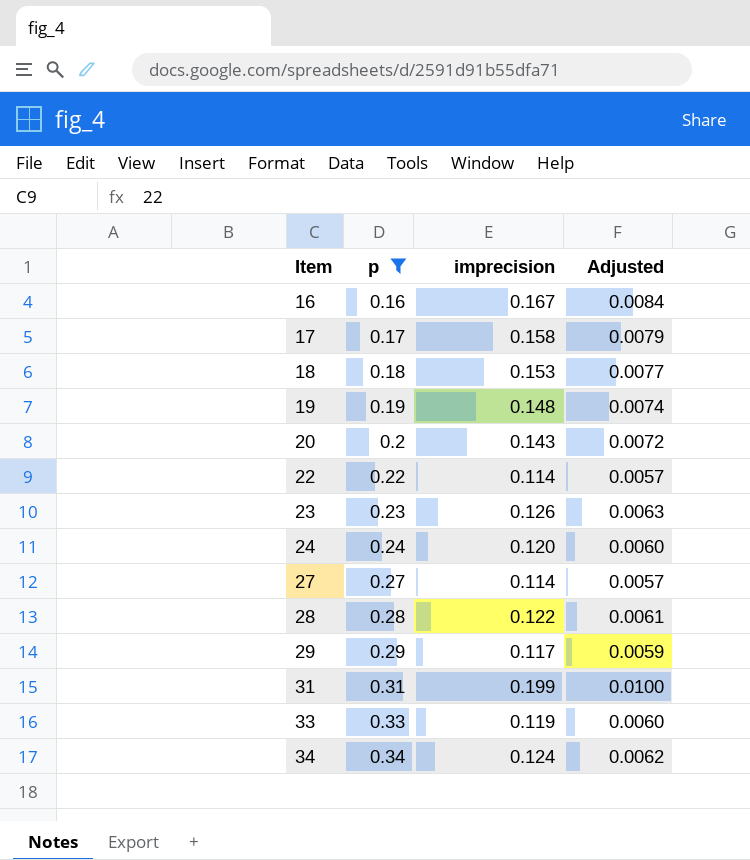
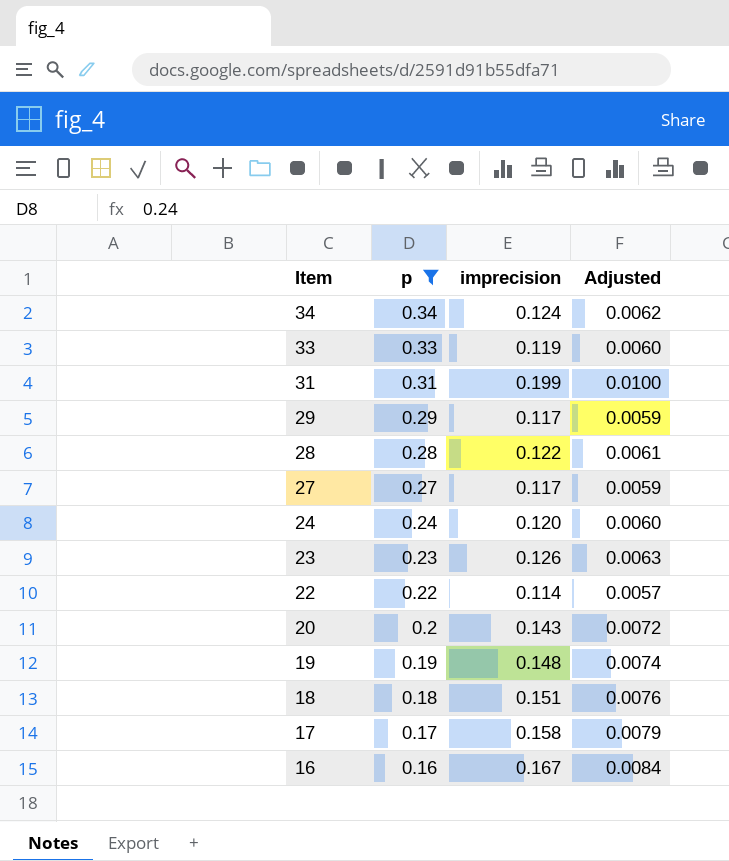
row order: Item ascending -> Item descending
27 | imprecision: 0.114 -> 0.117
27 | Adjusted: 0.0057 -> 0.0059
18 | imprecision: 0.153 -> 0.151
18 | Adjusted: 0.0077 -> 0.0076

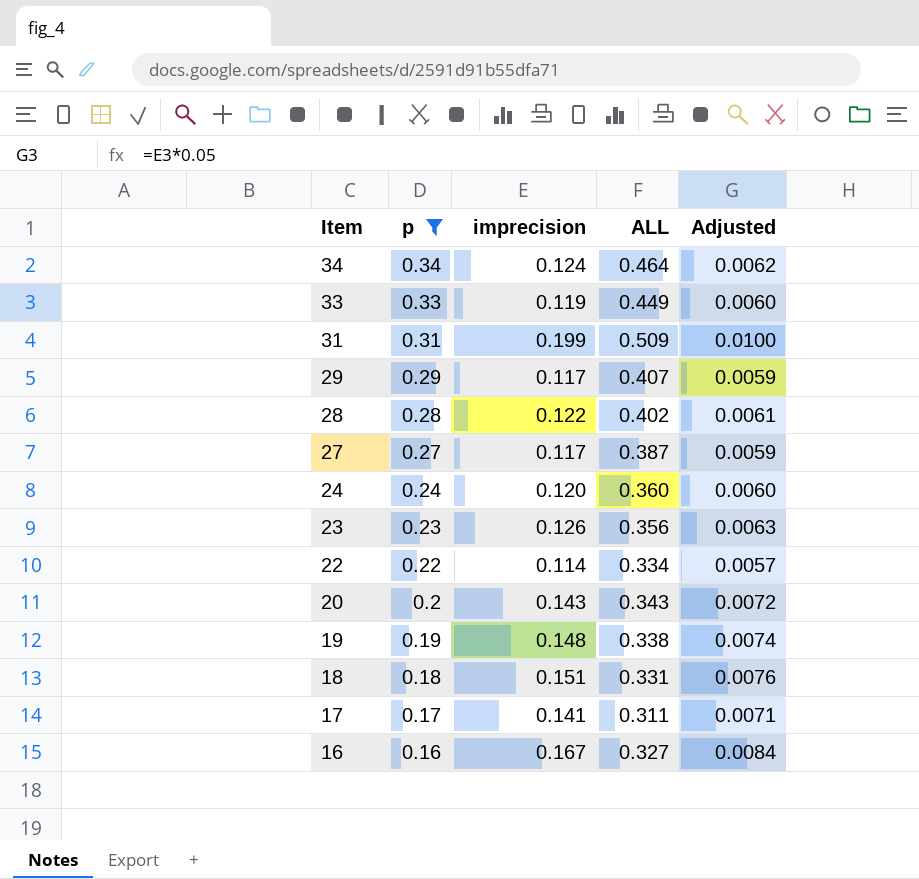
column ALL | formula: none -> [p] + [imprecision]
17 | imprecision: 0.158 -> 0.141
17 | Adjusted: 0.0079 -> 0.0071

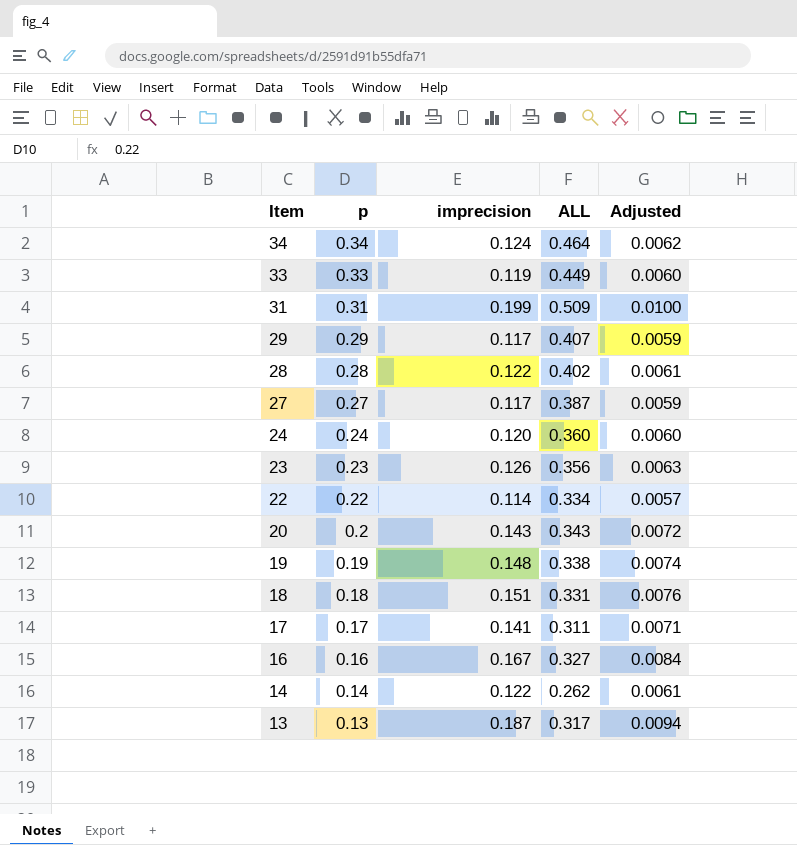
filter: p >= 0.16 -> none

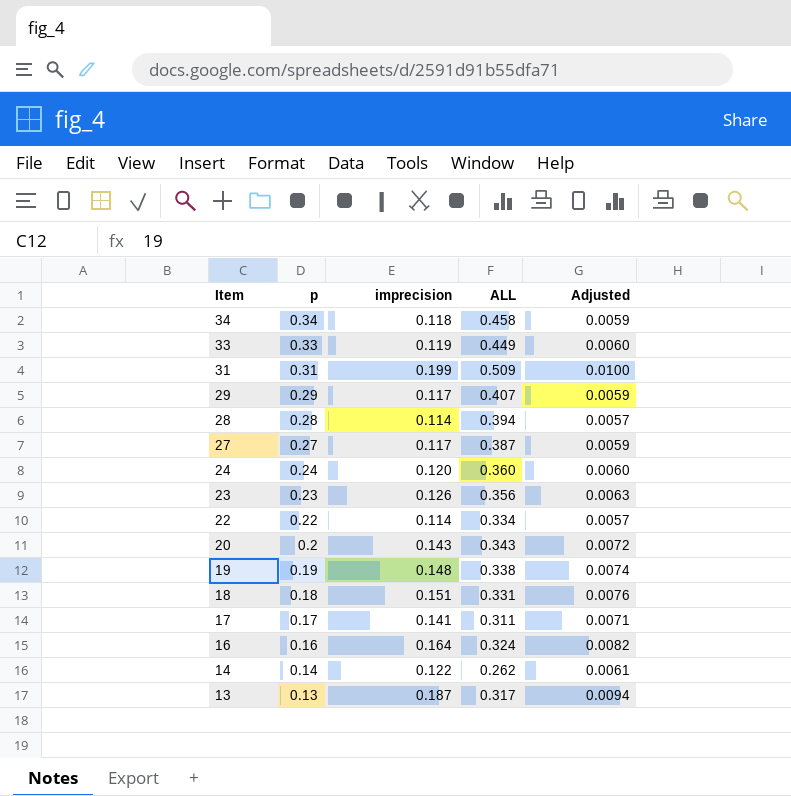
34 | imprecision: 0.124 -> 0.118
34 | ALL: 0.464 -> 0.458
34 | Adjusted: 0.0062 -> 0.0059
28 | imprecision: 0.122 -> 0.114
28 | ALL: 0.402 -> 0.394
28 | Adjusted: 0.0061 -> 0.0057
16 | imprecision: 0.167 -> 0.164
16 | ALL: 0.327 -> 0.324
16 | Adjusted: 0.0084 -> 0.0082

